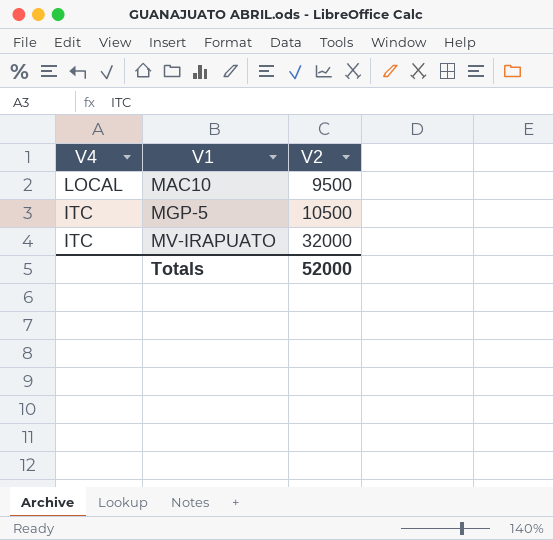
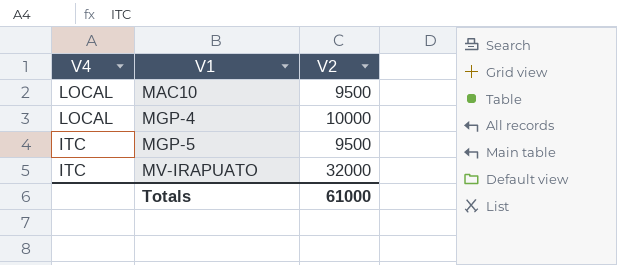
row MGP-4: none -> LOCAL | 10000
MGP-5 | V2: 10500 -> 9500
Totals | V2: 52000 -> 61000

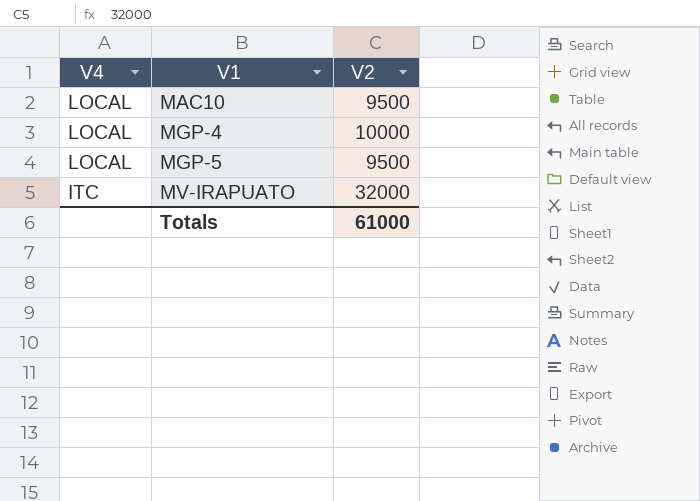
MGP-5 | V4: ITC -> LOCAL

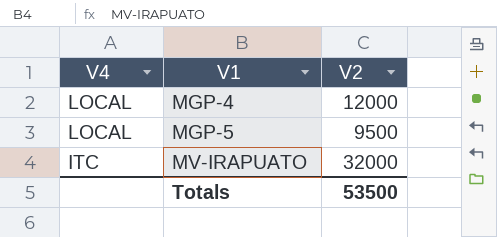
row MAC10: LOCAL | 9500 -> none
MGP-4 | V2: 10000 -> 12000
Totals | V2: 61000 -> 53500

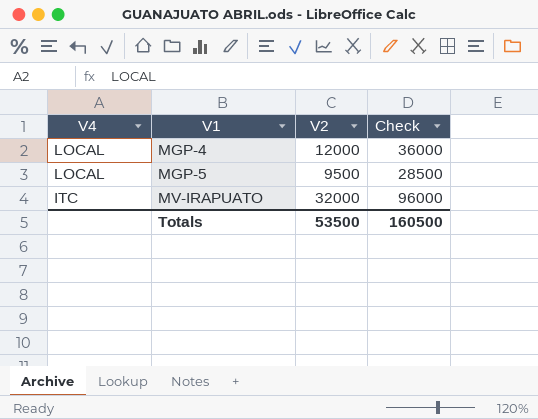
column Check | formula: none -> [V2] * 3

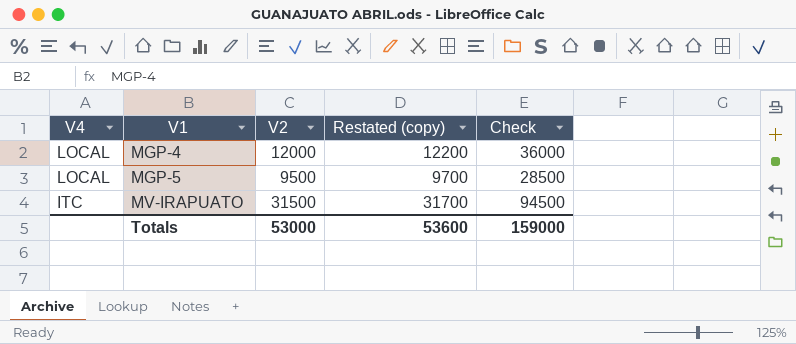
column Restated (copy) | formula: none -> [V2] + 200
MV-IRAPUATO | V2: 32000 -> 31500
MV-IRAPUATO | Check: 96000 -> 94500
Totals | V2: 53500 -> 53000
Totals | Check: 160500 -> 159000

